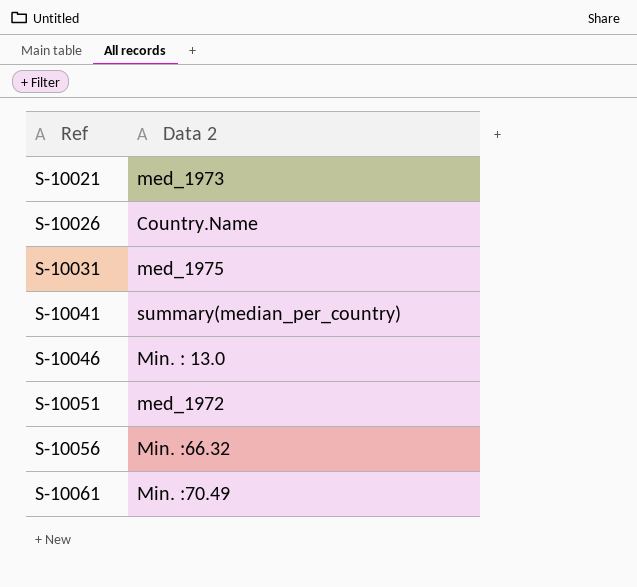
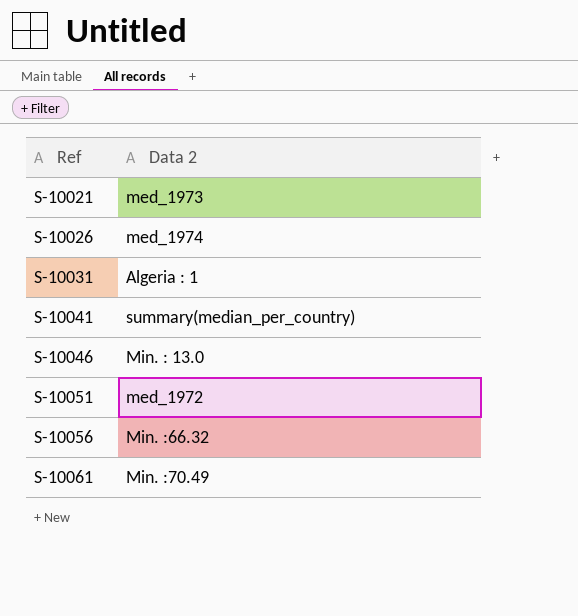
S-10026 | Data 2: Country.Name -> med_1974
S-10031 | Data 2: med_1975 -> Algeria : 1

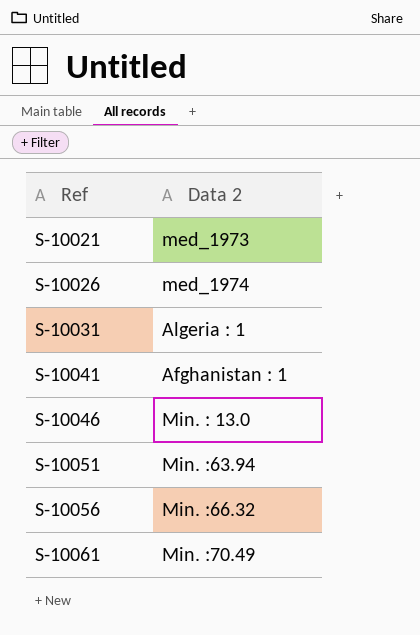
S-10041 | Data 2: summary(median_per_country) -> Afghanistan : 1
S-10051 | Data 2: med_1972 -> Min. :63.94

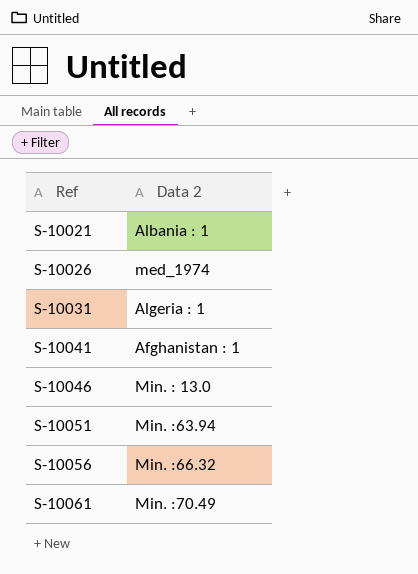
S-10021 | Data 2: med_1973 -> Albania : 1

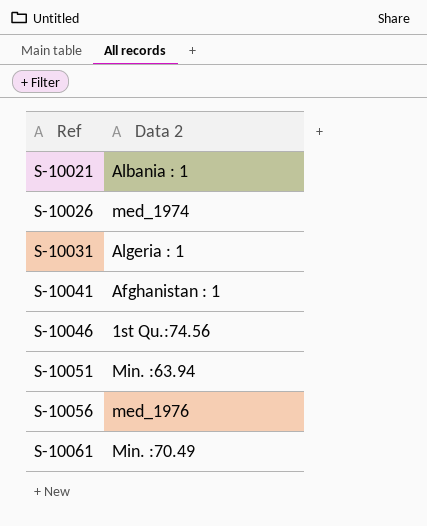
S-10046 | Data 2: Min. : 13.0 -> 1st Qu.:74.56
S-10056 | Data 2: Min. :66.32 -> med_1976

